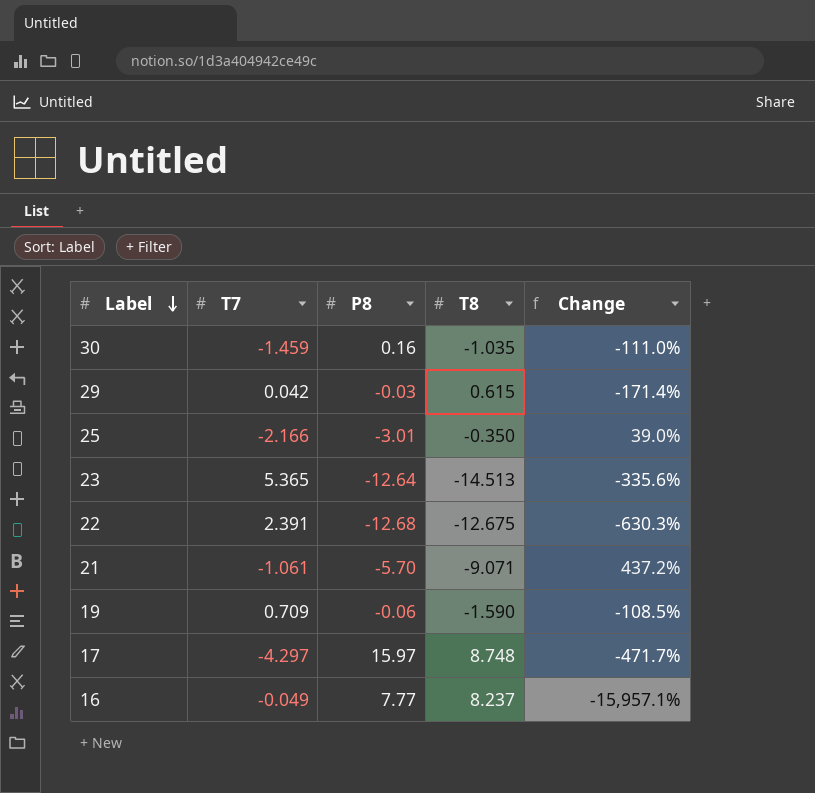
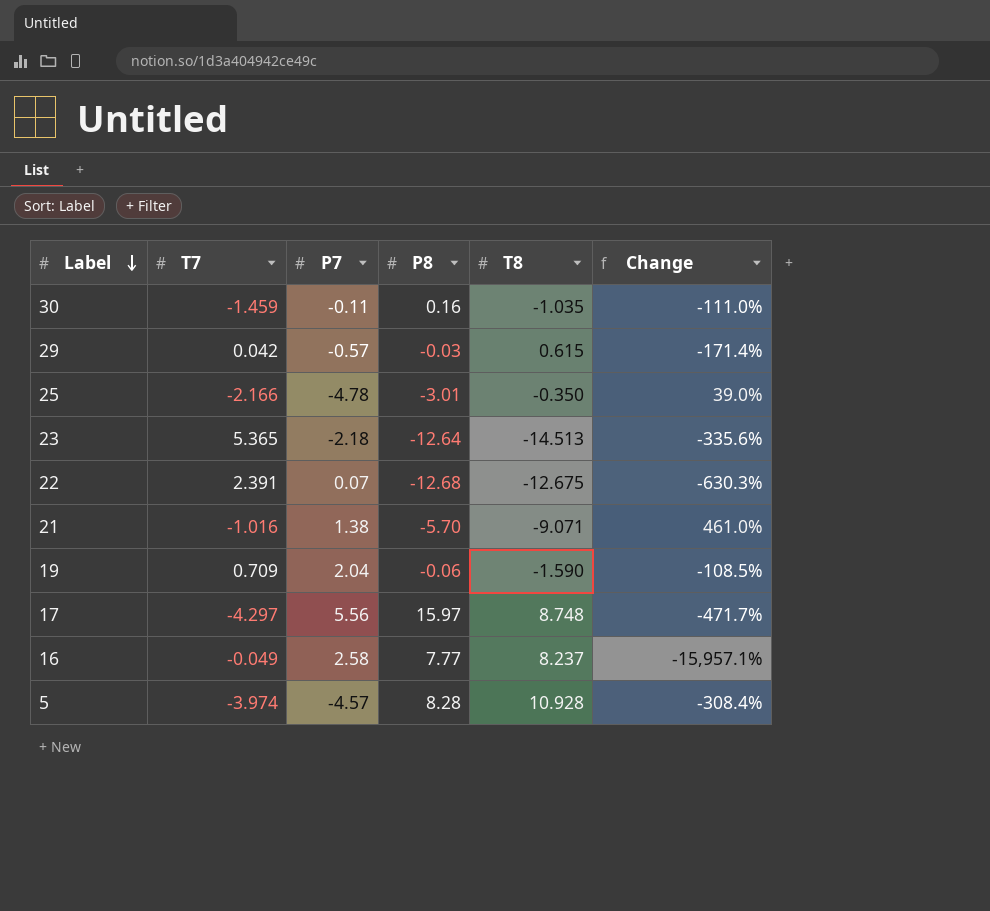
column P7 | position: none -> 3
21 | T7: -1.061 -> -1.016
21 | Change: 437.2% -> 461.0%
row 5: none -> -3.974 | -4.57 | 8.28 | 10.928 | -308.4%

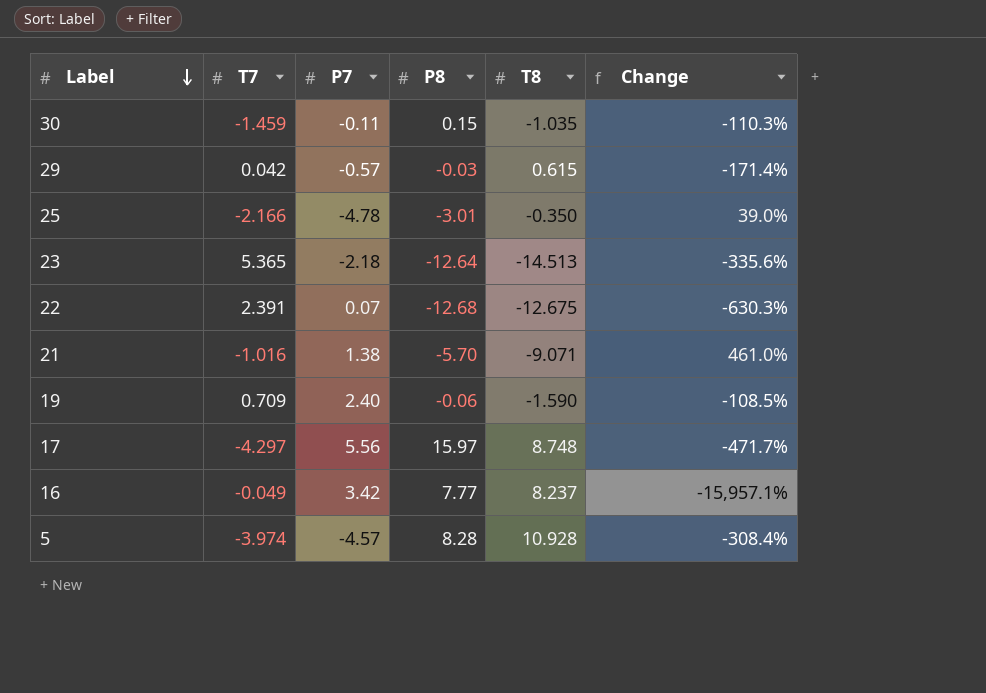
30 | P8: 0.16 -> 0.15
30 | Change: -111.0% -> -110.3%
19 | P7: 2.04 -> 2.40
16 | P7: 2.58 -> 3.42

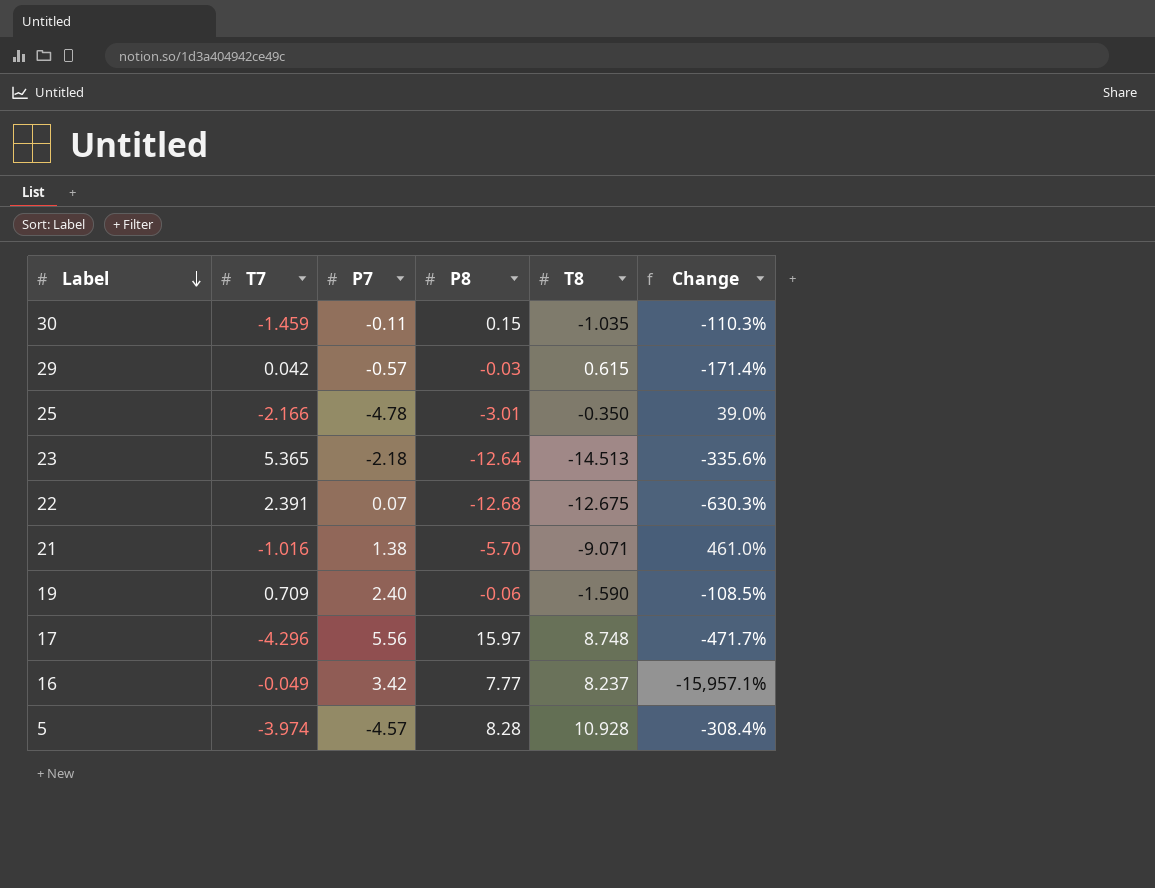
17 | T7: -4.297 -> -4.296

